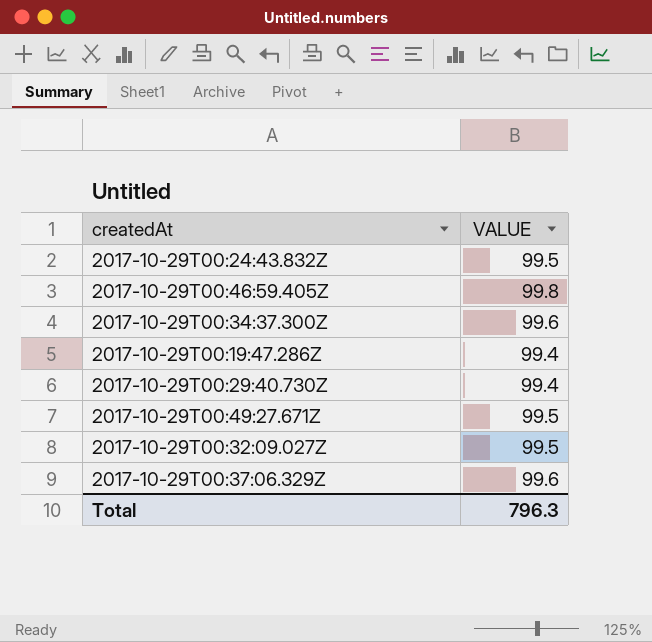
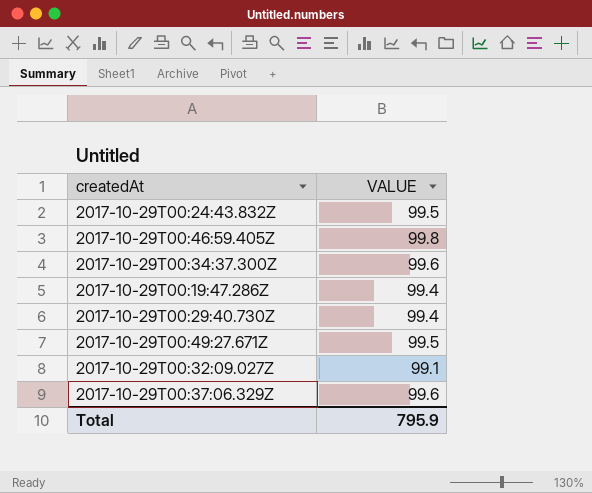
2017-10-29T00:32:09.027Z | VALUE: 99.5 -> 99.1
Total | VALUE: 796.3 -> 795.9

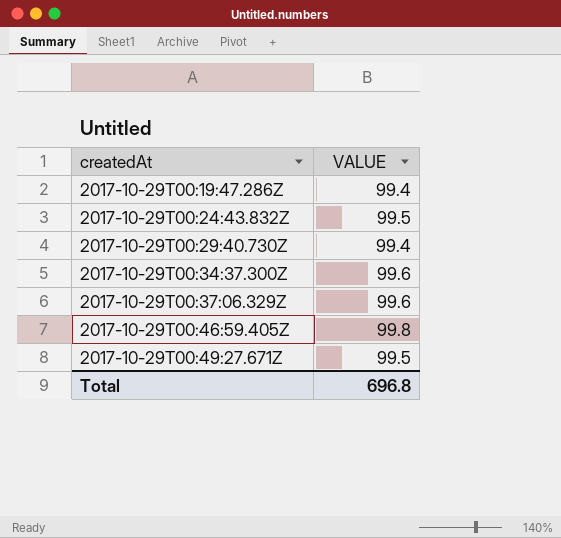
row order: none -> createdAt ascending
row 2017-10-29T00:32:09.027Z: 99.1 -> none
Total | VALUE: 795.9 -> 696.8

